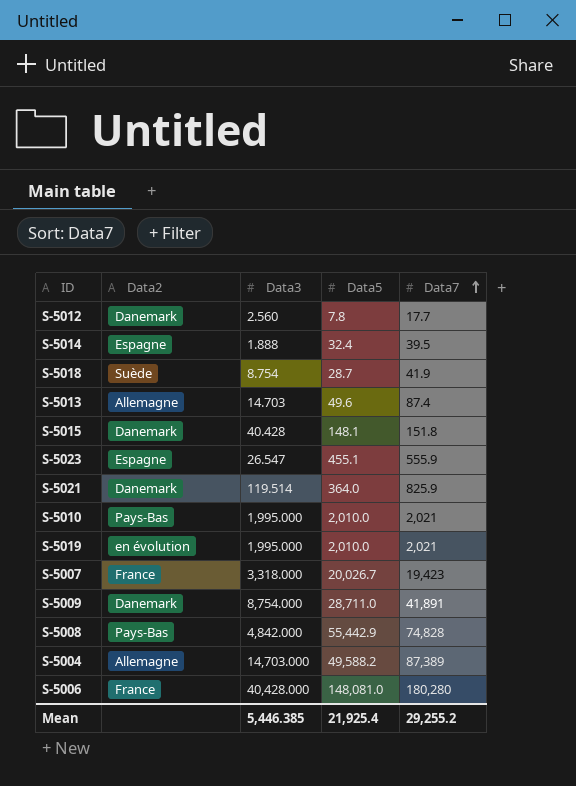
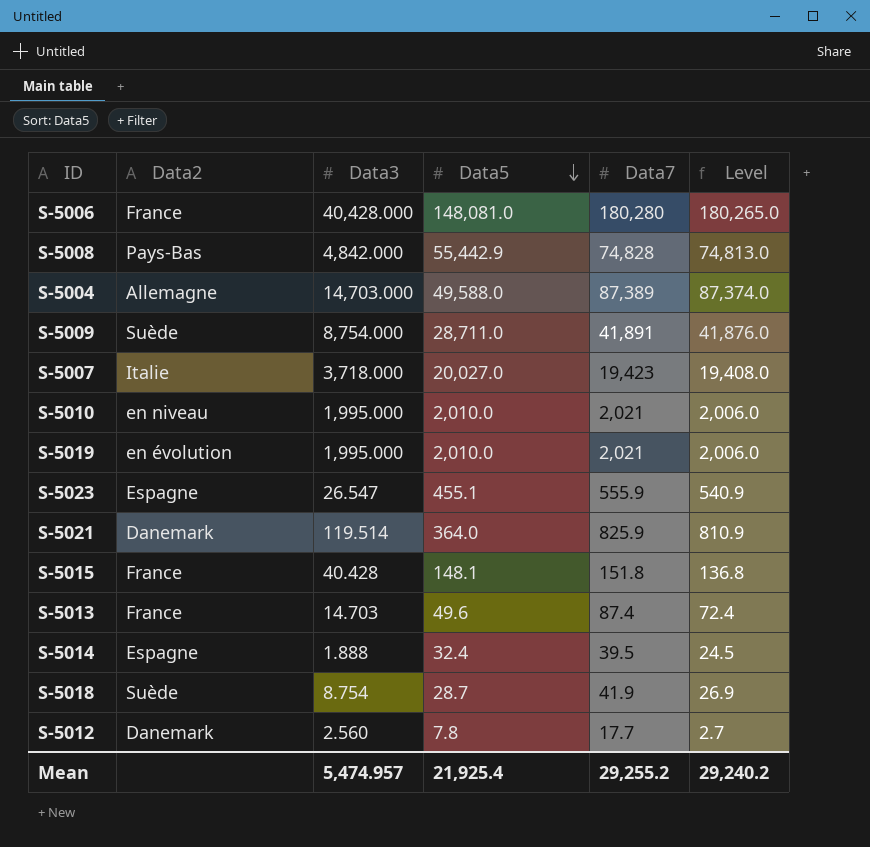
row order: Data7 ascending -> Data5 descending
column Level | formula: none -> [Data7] - 15
S-5004 | Data5: 49,588.2 -> 49,588.0
S-5009 | Data2: Danemark -> Suède
S-5007 | Data2: France -> Italie
S-5007 | Data3: 3,318.000 -> 3,718.000
S-5007 | Data5: 20,026.7 -> 20,027.0
S-5010 | Data2: Pays-Bas -> en niveau
S-5015 | Data2: Danemark -> France
S-5013 | Data2: Allemagne -> France
Mean | Data3: 5,446.385 -> 5,474.957

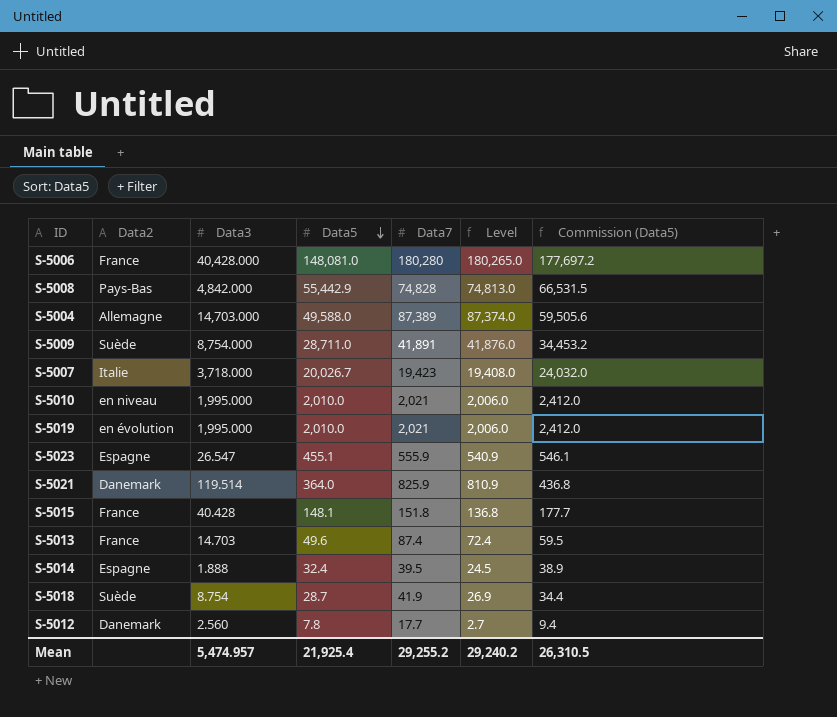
column Commission (Data5) | formula: none -> [Data5] * 1.2
S-5007 | Data5: 20,027.0 -> 20,026.7

